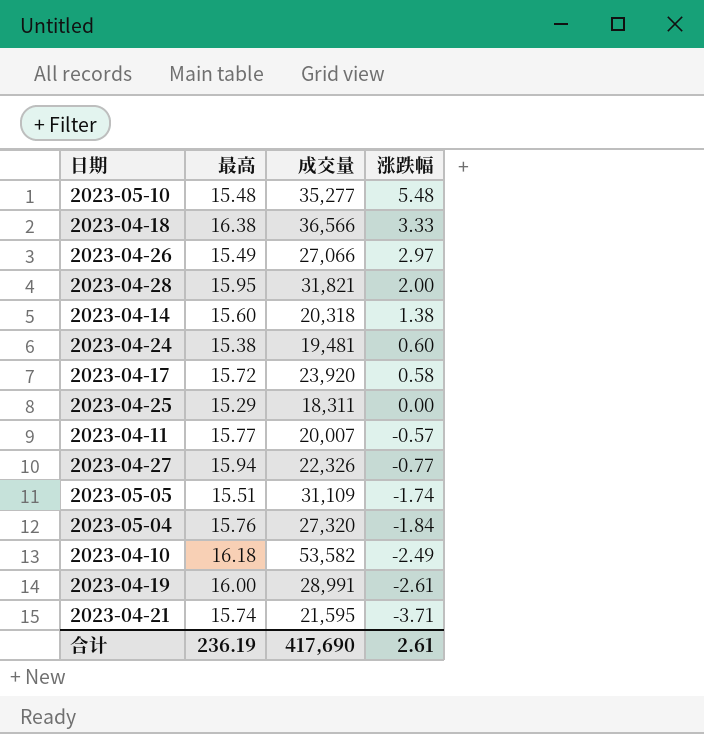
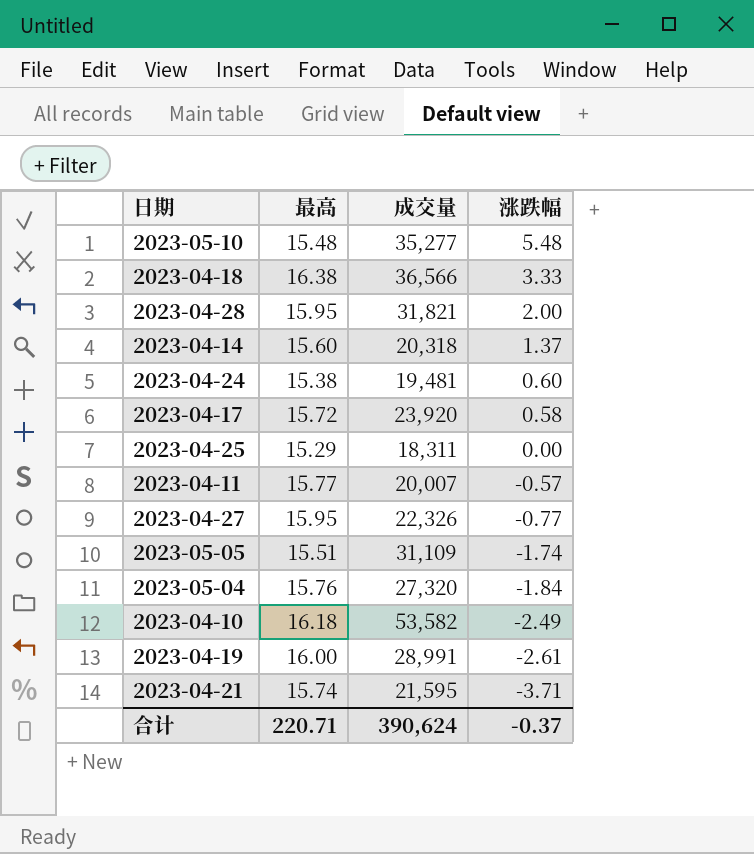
row 2023-04-26: 15.49 | 27,066 | 2.97 -> none
2023-04-14 | 涨跌幅: 1.38 -> 1.37
2023-04-27 | 最高: 15.94 -> 15.95
合计 | 最高: 236.19 -> 220.71
合计 | 成交量: 417,690 -> 390,624
合计 | 涨跌幅: 2.61 -> -0.37

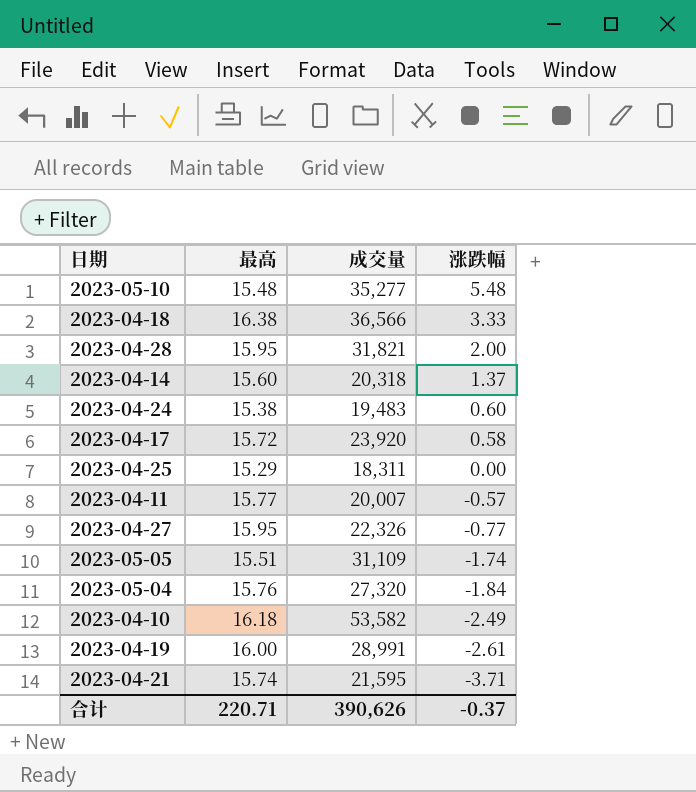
2023-04-24 | 成交量: 19,481 -> 19,483
合计 | 成交量: 390,624 -> 390,626

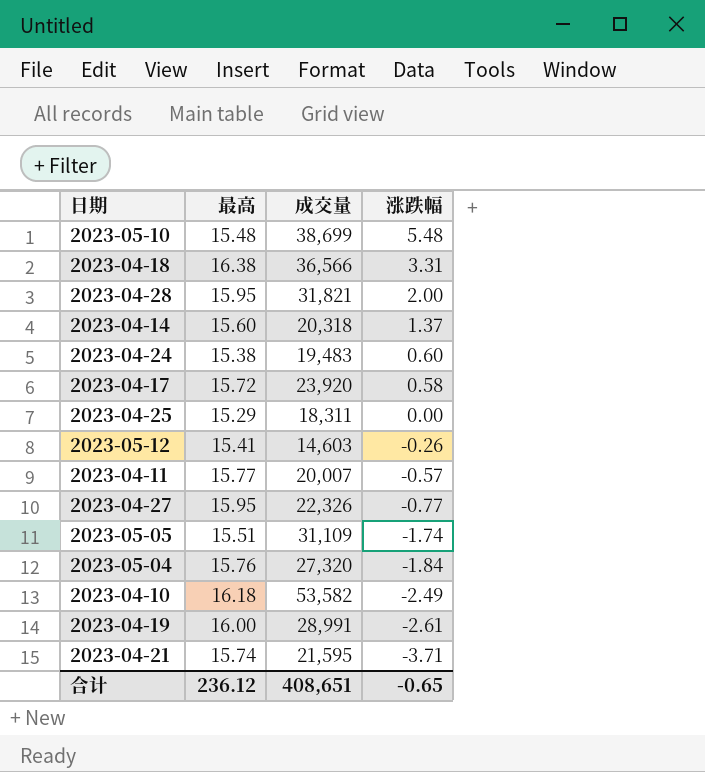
2023-05-10 | 成交量: 35,277 -> 38,699
2023-04-18 | 涨跌幅: 3.33 -> 3.31
row 2023-05-12: none -> 15.41 | 14,603 | -0.26
合计 | 最高: 220.71 -> 236.12
合计 | 成交量: 390,626 -> 408,651
合计 | 涨跌幅: -0.37 -> -0.65

